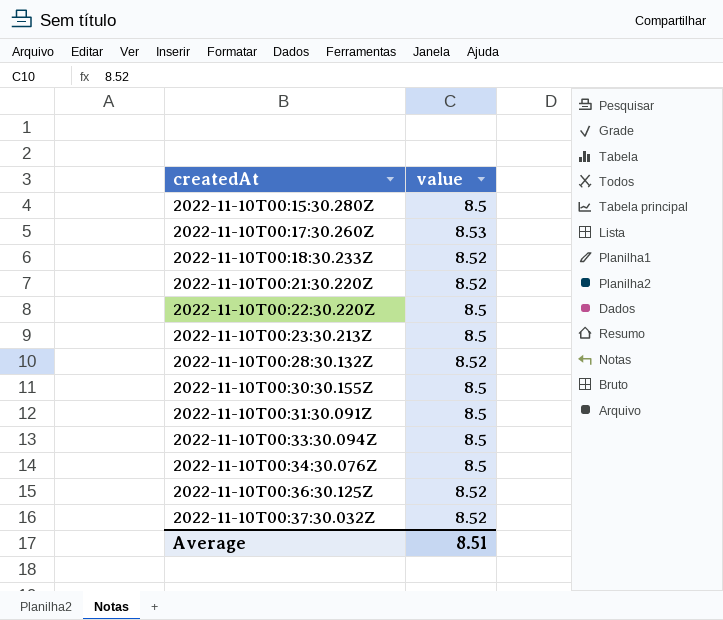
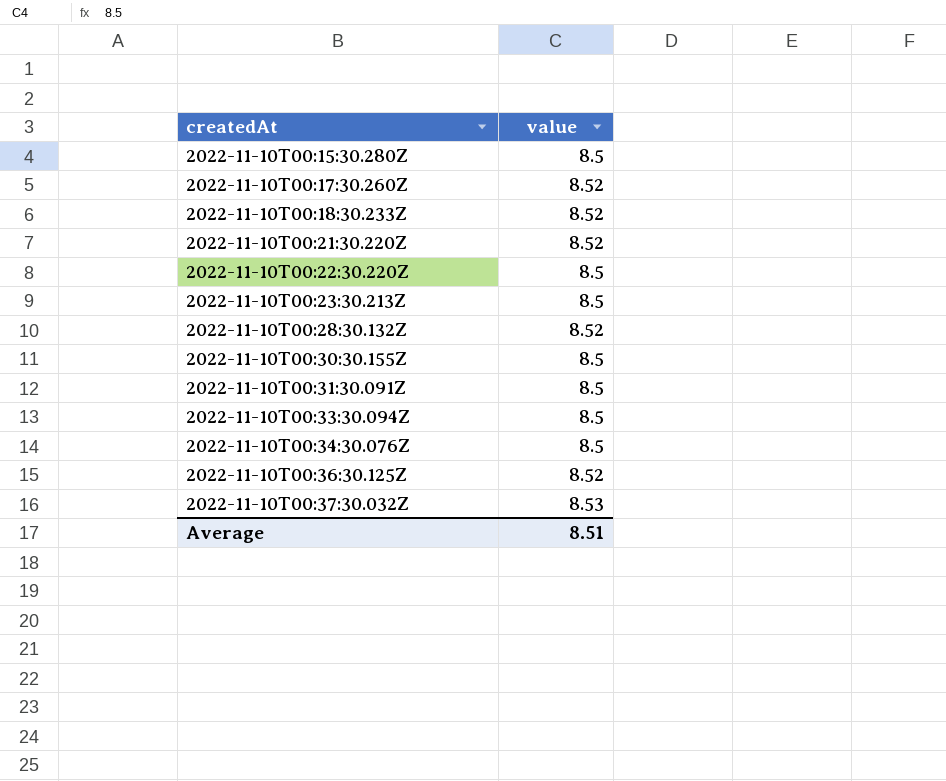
2022-11-10T00:17:30.260Z | value: 8.53 -> 8.52
2022-11-10T00:37:30.032Z | value: 8.52 -> 8.53

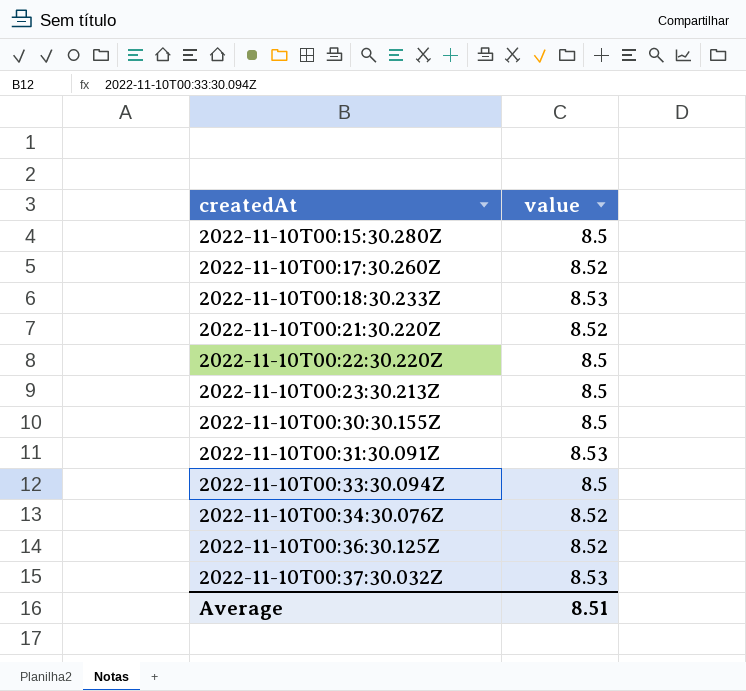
row 2022-11-10T00:28:30.132Z: 8.52 -> none
2022-11-10T00:18:30.233Z | value: 8.52 -> 8.53
2022-11-10T00:31:30.091Z | value: 8.5 -> 8.53
2022-11-10T00:34:30.076Z | value: 8.5 -> 8.52

